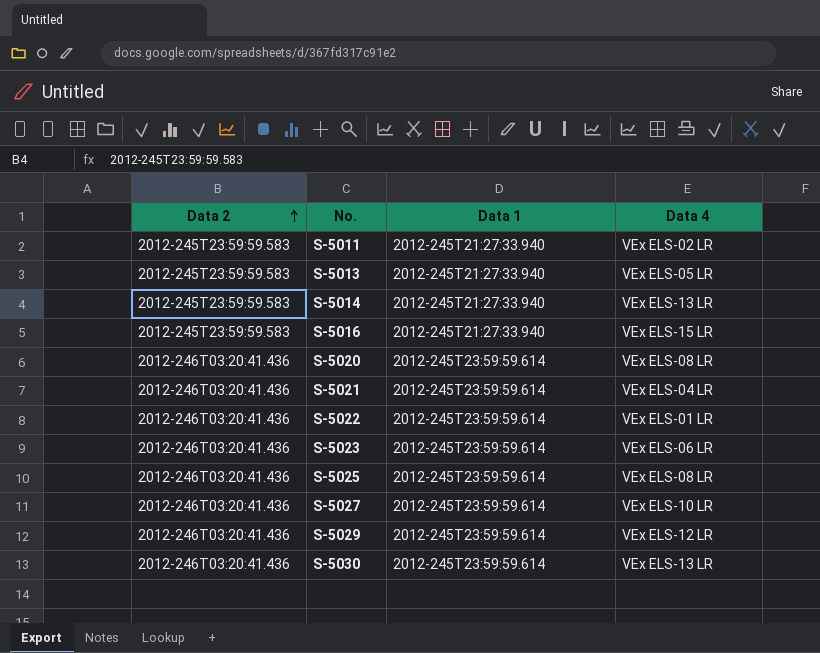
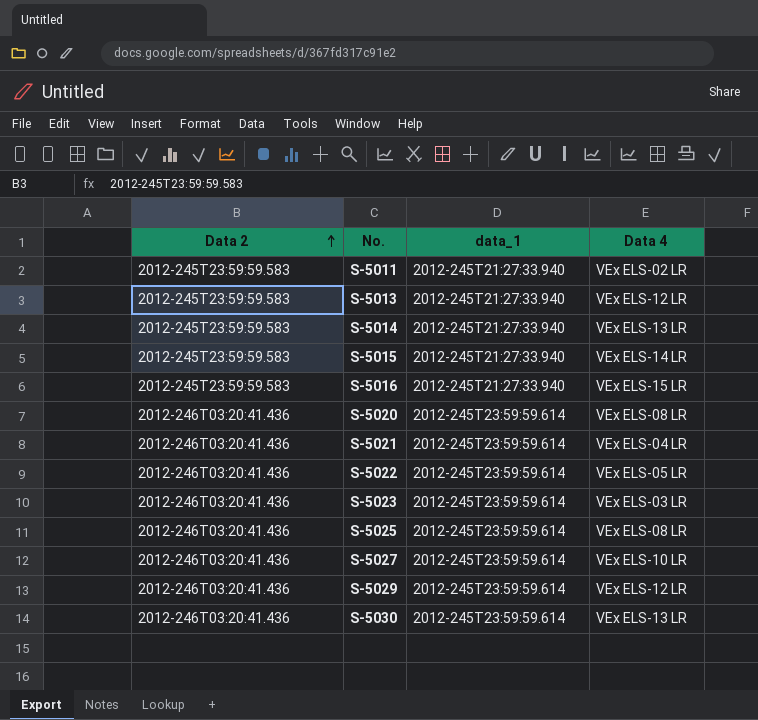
column name: Data 1 -> data_1
S-5013 | Data 4: VEx ELS-05 LR -> VEx ELS-12 LR
row S-5015: none -> 2012-245T23:59:59.583 | 2012-245T21:27:33.940 | VEx ELS-14 LR
S-5022 | Data 4: VEx ELS-01 LR -> VEx ELS-05 LR
S-5023 | Data 4: VEx ELS-06 LR -> VEx ELS-03 LR

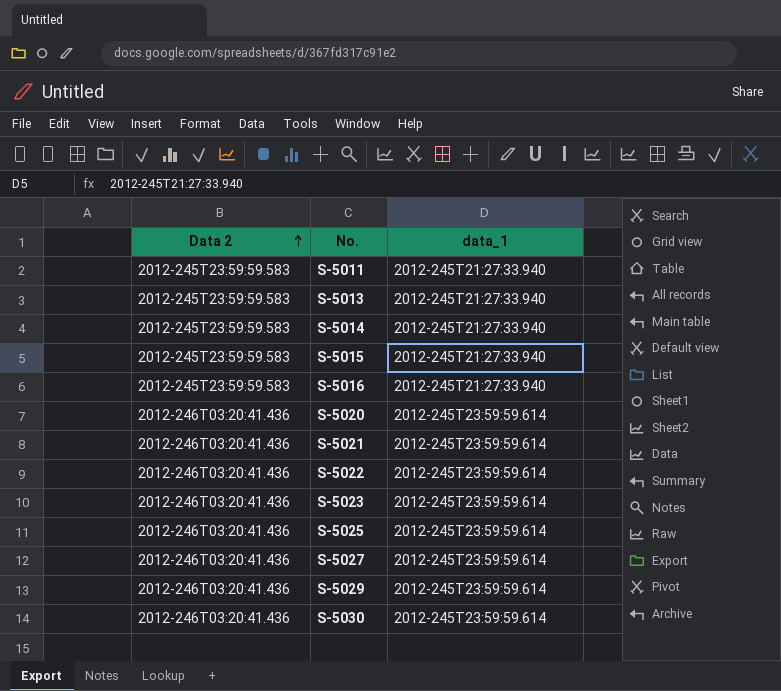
column Data 4 | position: 4 -> none

